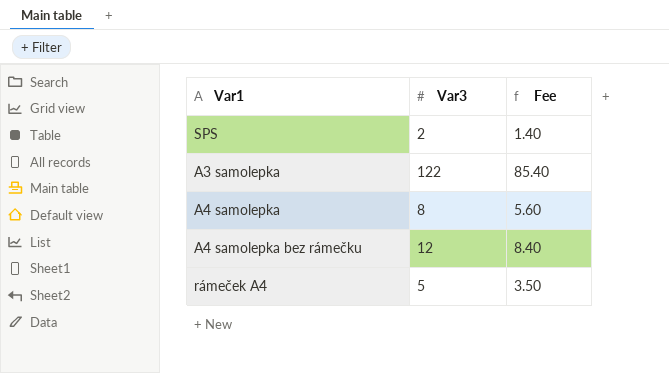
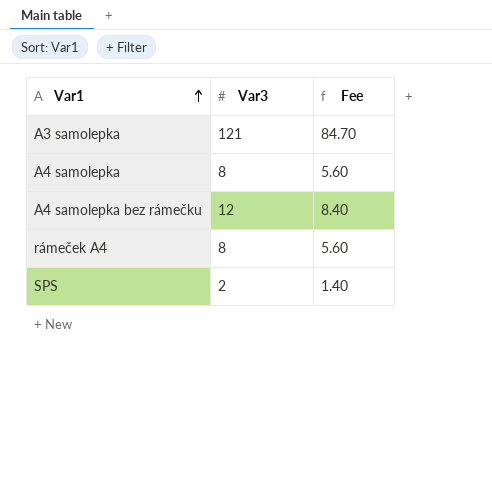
row order: none -> Var1 ascending
A3 samolepka | Var3: 122 -> 121
A3 samolepka | Fee: 85.40 -> 84.70
rámeček A4 | Var3: 5 -> 8
rámeček A4 | Fee: 3.50 -> 5.60

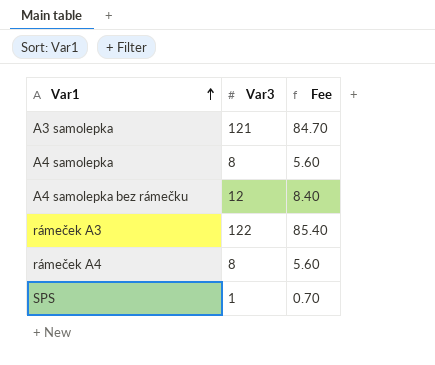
row rámeček A3: none -> 122 | 85.40
SPS | Var3: 2 -> 1
SPS | Fee: 1.40 -> 0.70

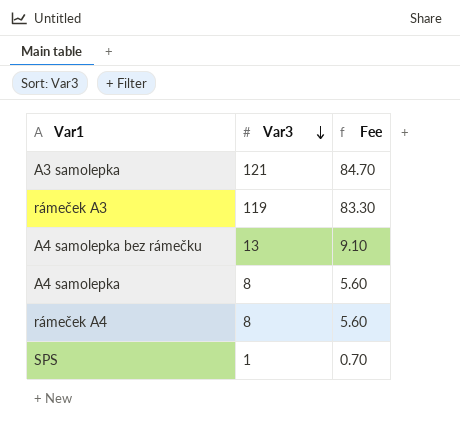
row order: Var1 ascending -> Var3 descending
rámeček A3 | Var3: 122 -> 119
rámeček A3 | Fee: 85.40 -> 83.30
A4 samolepka bez rámečku | Var3: 12 -> 13
A4 samolepka bez rámečku | Fee: 8.40 -> 9.10

